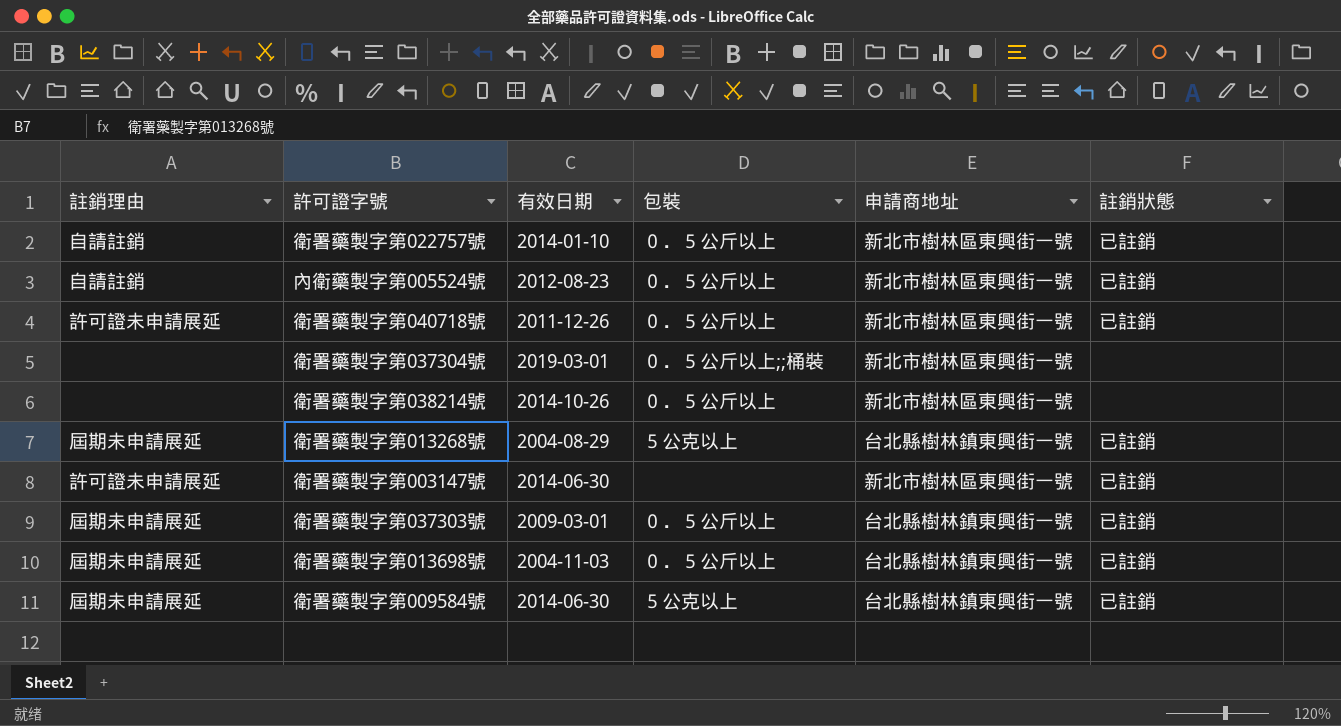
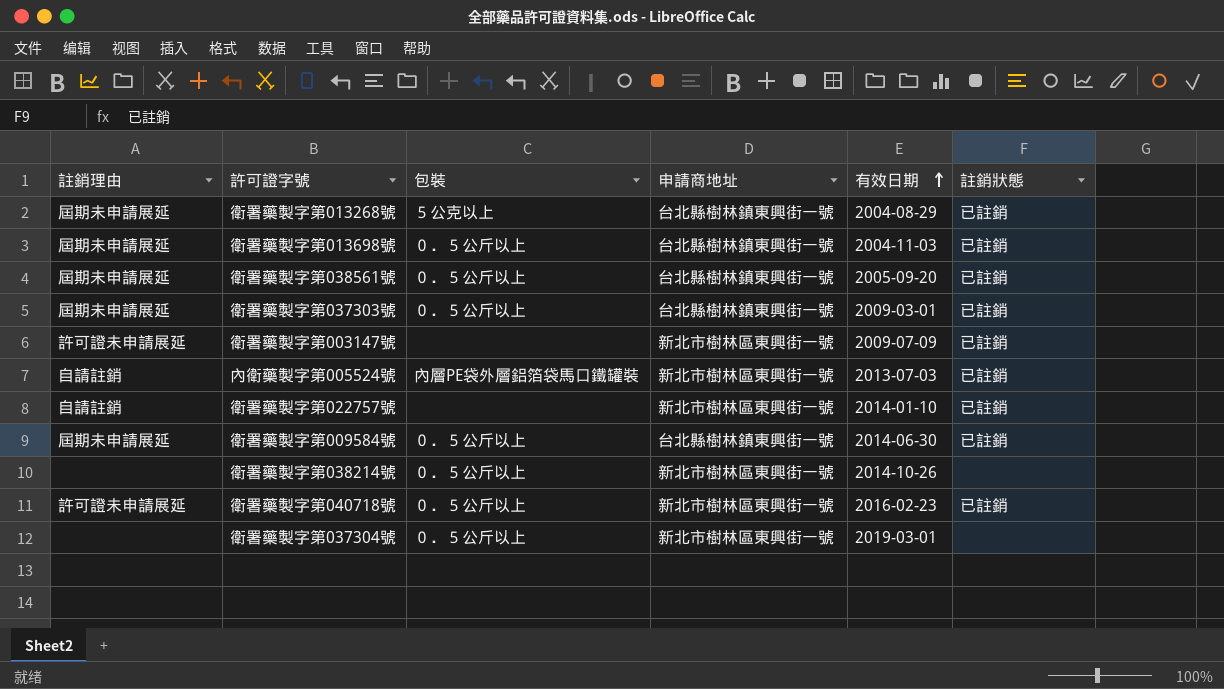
row order: none -> 有效日期 ascending
column 有效日期 | position: 3 -> 5
row 衛署藥製字第038561號: none -> 屆期未申請展延 | ０．５公斤以上 | 台北縣樹林鎮東興街一號 | 2005-09-20 | 已註銷
衛署藥製字第003147號 | 有效日期: 2014-06-30 -> 2009-07-09
內衛藥製字第005524號 | 包裝: ０．５公斤以上 -> 內層PE袋外層鋁箔袋馬口鐵罐裝
內衛藥製字第005524號 | 有效日期: 2012-08-23 -> 2013-07-03
衛署藥製字第022757號 | 包裝: ０．５公斤以上 -> none
衛署藥製字第009584號 | 包裝: ５公克以上 -> ０．５公斤以上
衛署藥製字第040718號 | 有效日期: 2011-12-26 -> 2016-02-23
衛署藥製字第037304號 | 包裝: ０．５公斤以上;;桶裝 -> ０．５公斤以上

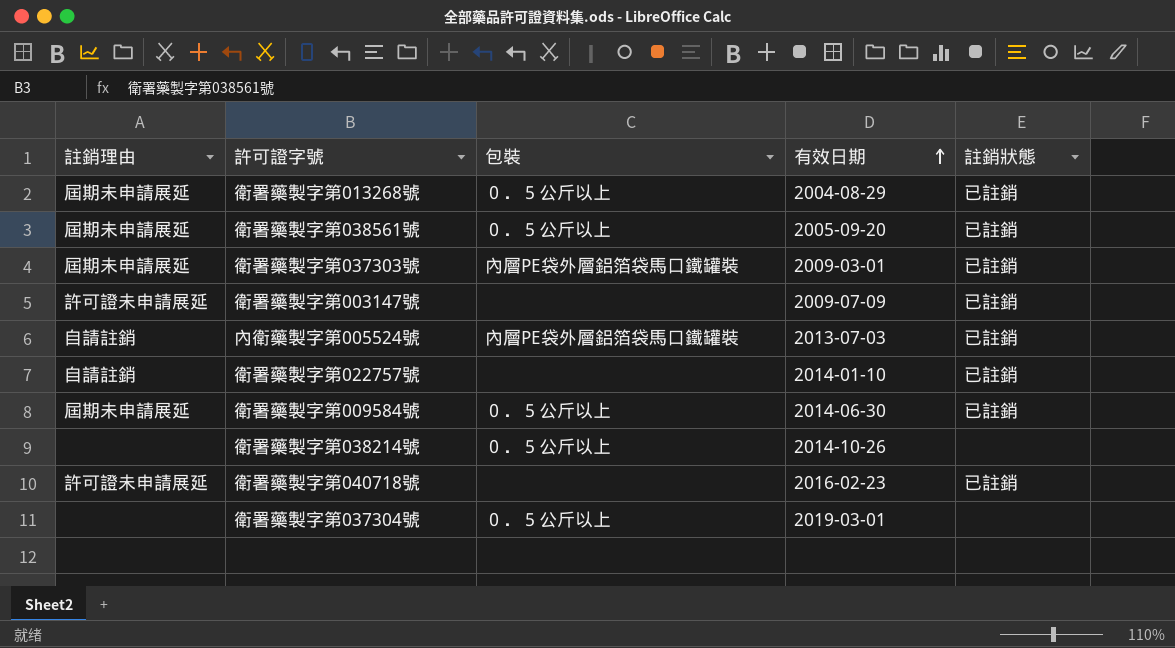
column 申請商地址 | position: 4 -> none
row 衛署藥製字第013698號: 屆期未申請展延 | ０．５公斤以上 | 台北縣樹林鎮東興街一號 | 2004-11-03 | 已註銷 -> none
衛署藥製字第013268號 | 包裝: ５公克以上 -> ０．５公斤以上
衛署藥製字第037303號 | 包裝: ０．５公斤以上 -> 內層PE袋外層鋁箔袋馬口鐵罐裝
衛署藥製字第040718號 | 包裝: ０．５公斤以上 -> none

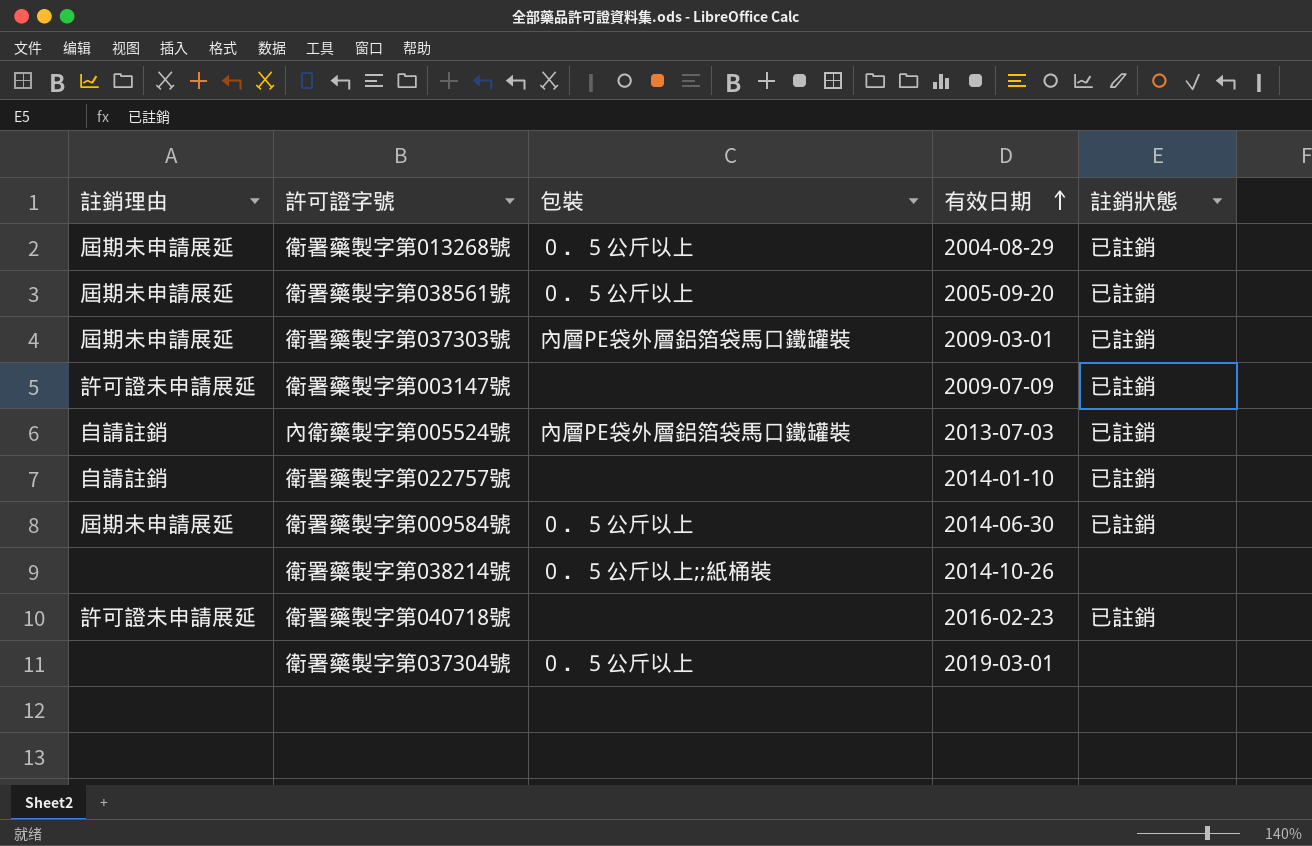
衛署藥製字第038214號 | 包裝: ０．５公斤以上 -> ０．５公斤以上;;紙桶裝

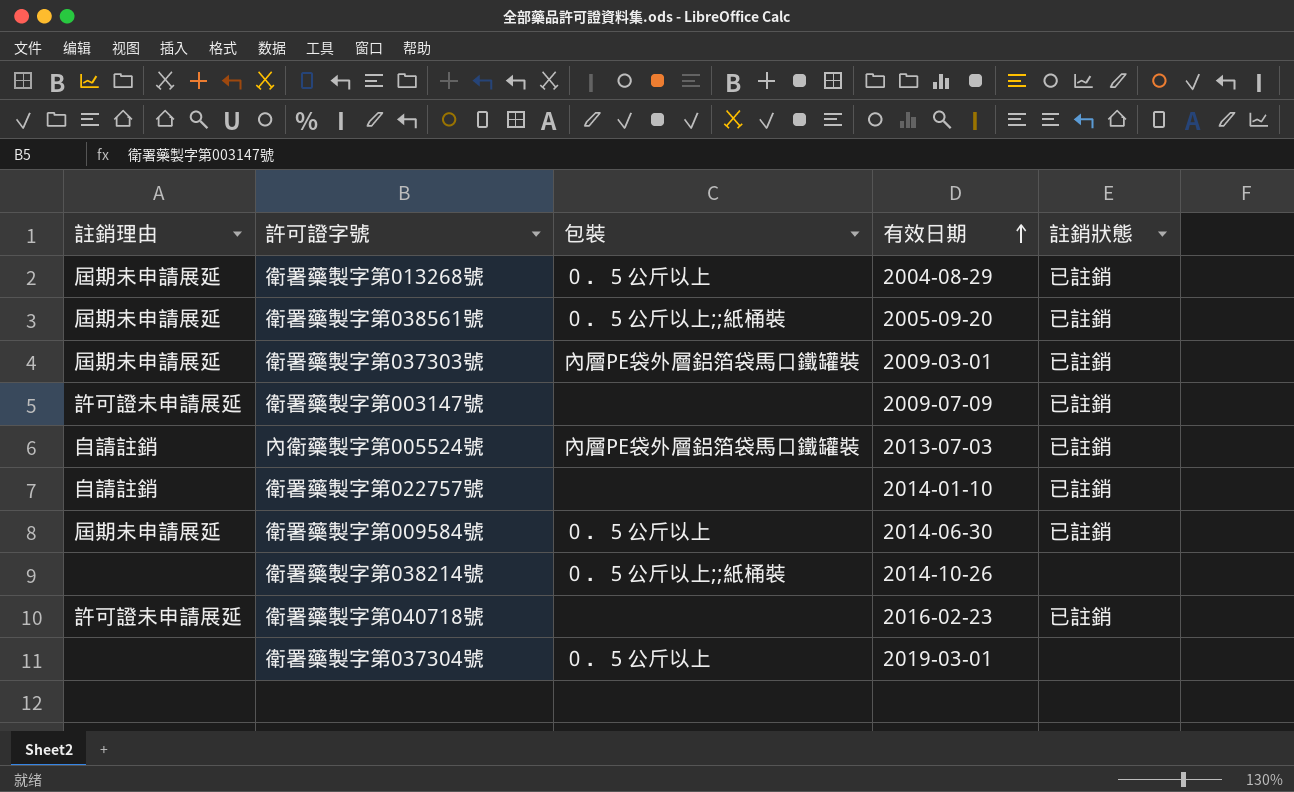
衛署藥製字第038561號 | 包裝: ０．５公斤以上 -> ０．５公斤以上;;紙桶裝

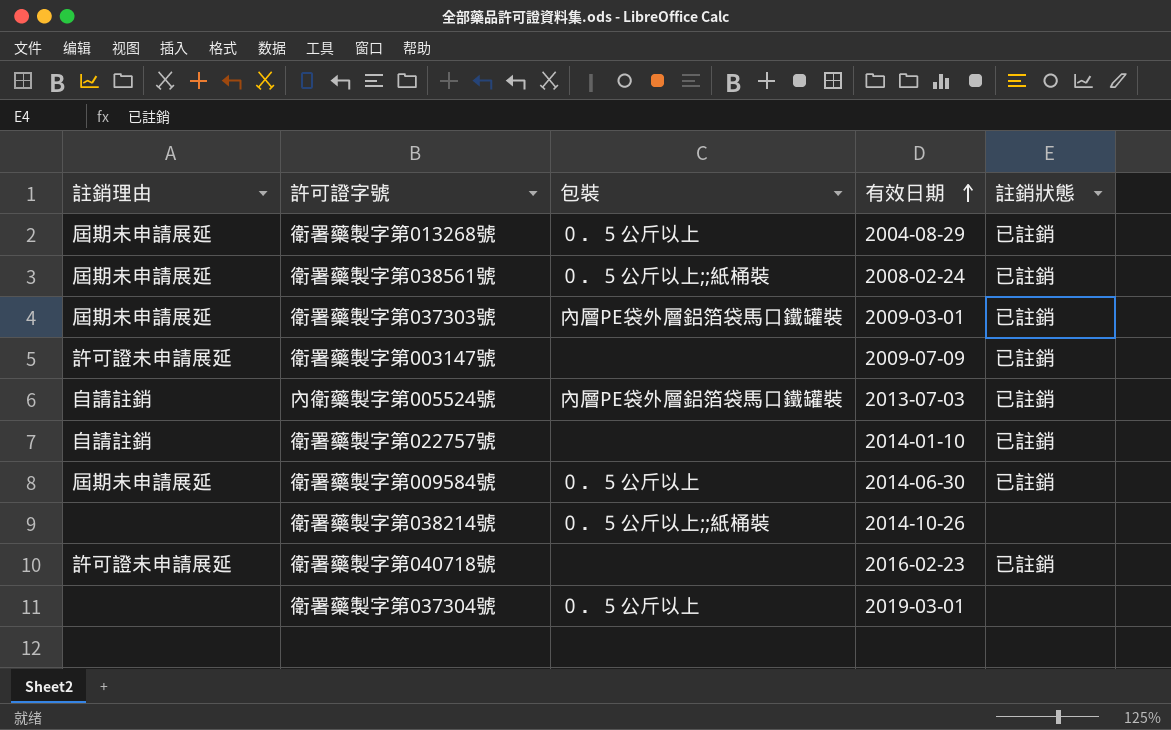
衛署藥製字第038561號 | 有效日期: 2005-09-20 -> 2008-02-24

